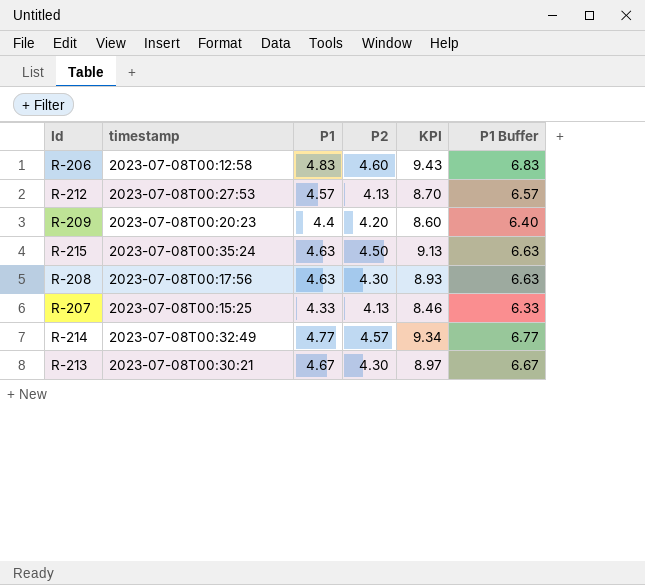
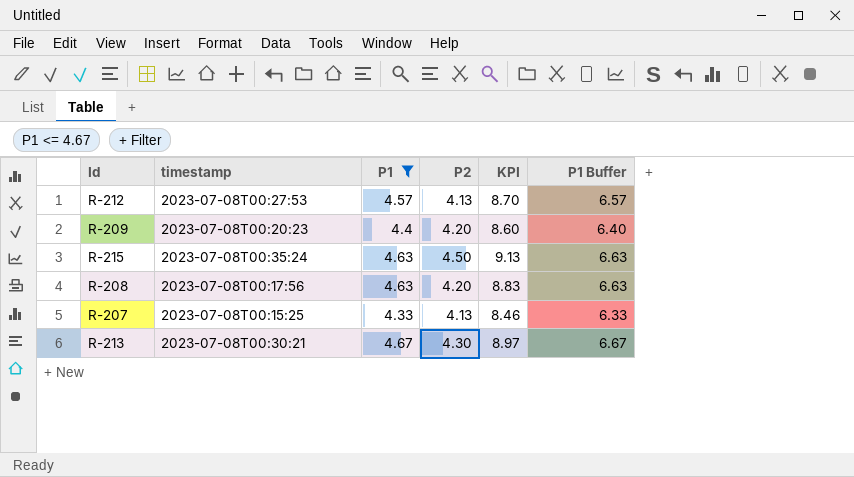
filter: none -> P1 <= 4.67
R-208 | P2: 4.30 -> 4.20
R-208 | KPI: 8.93 -> 8.83

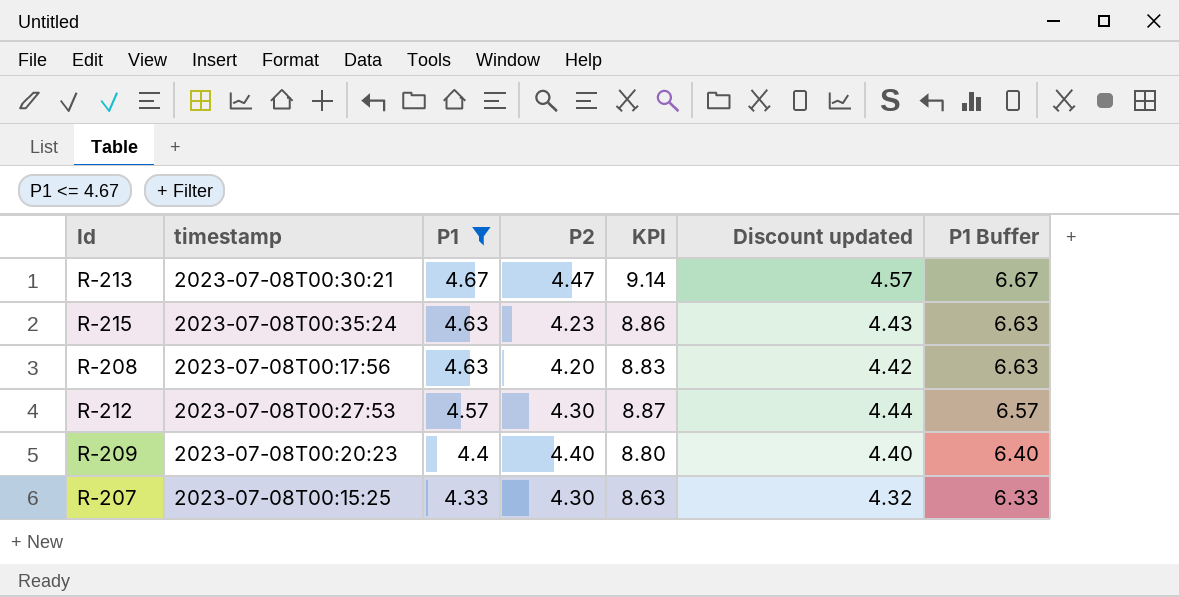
row order: none -> P1 descending
column Discount updated | formula: none -> [KPI] * 0.5
R-213 | P2: 4.30 -> 4.47
R-213 | KPI: 8.97 -> 9.14
R-215 | P2: 4.50 -> 4.23
R-215 | KPI: 9.13 -> 8.86
R-212 | P2: 4.13 -> 4.30
R-212 | KPI: 8.70 -> 8.87
R-209 | P2: 4.20 -> 4.40
R-209 | KPI: 8.60 -> 8.80
R-207 | P2: 4.13 -> 4.30
R-207 | KPI: 8.46 -> 8.63

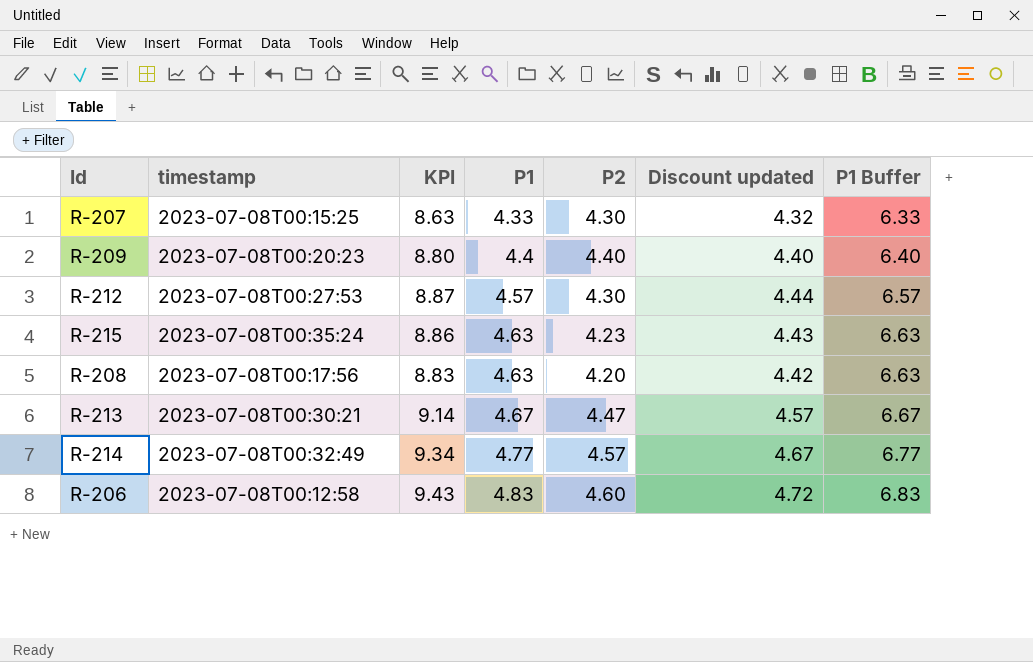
filter: P1 <= 4.67 -> none
row order: P1 descending -> P1 ascending
column KPI | position: 5 -> 3

